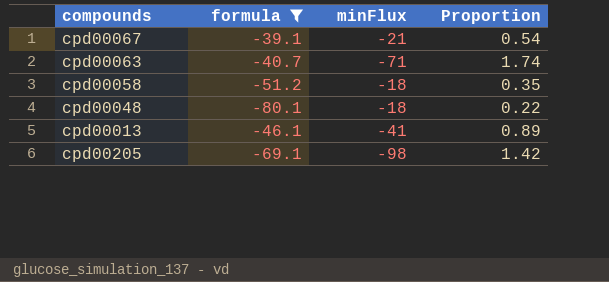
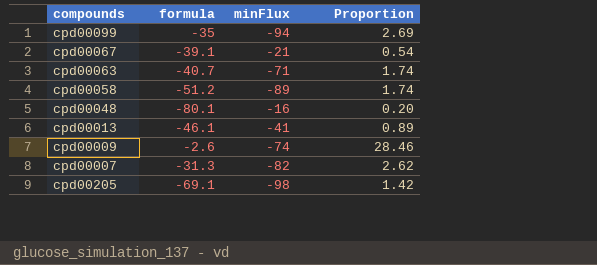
filter: formula <= -39.1 -> none
cpd00058 | minFlux: -18 -> -89
cpd00058 | Proportion: 0.35 -> 1.74
cpd00048 | minFlux: -18 -> -16
cpd00048 | Proportion: 0.22 -> 0.20

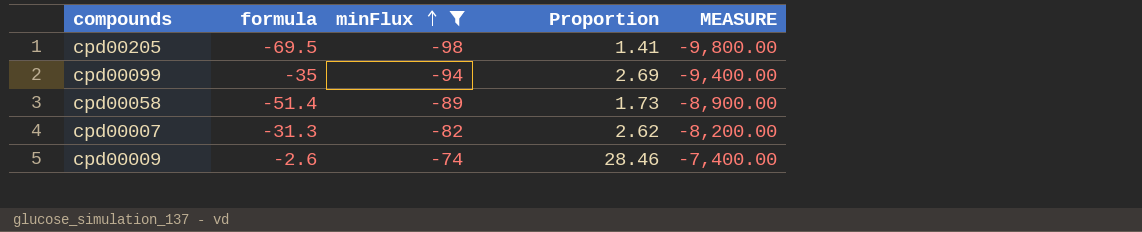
filter: none -> minFlux <= -74
row order: none -> minFlux ascending
column MEASURE | formula: none -> [minFlux] * 100
cpd00205 | formula: -69.1 -> -69.5
cpd00205 | Proportion: 1.42 -> 1.41
cpd00058 | formula: -51.2 -> -51.4
cpd00058 | Proportion: 1.74 -> 1.73

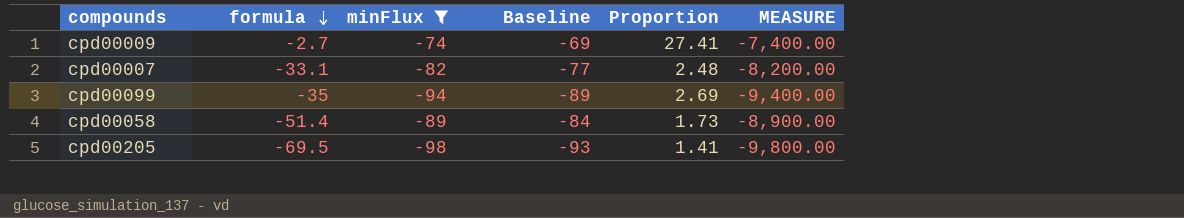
row order: minFlux ascending -> formula descending
column Baseline | formula: none -> [minFlux] + 5
cpd00009 | formula: -2.6 -> -2.7
cpd00009 | Proportion: 28.46 -> 27.41
cpd00007 | formula: -31.3 -> -33.1
cpd00007 | Proportion: 2.62 -> 2.48

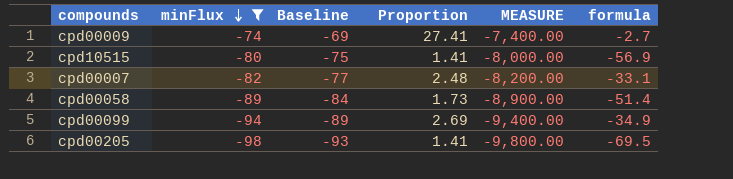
row order: formula descending -> minFlux descending
column formula | position: 2 -> 6
row cpd10515: none -> -80 | -75 | 1.41 | -8,000.00 | -56.9
cpd00099 | formula: -35 -> -34.9

